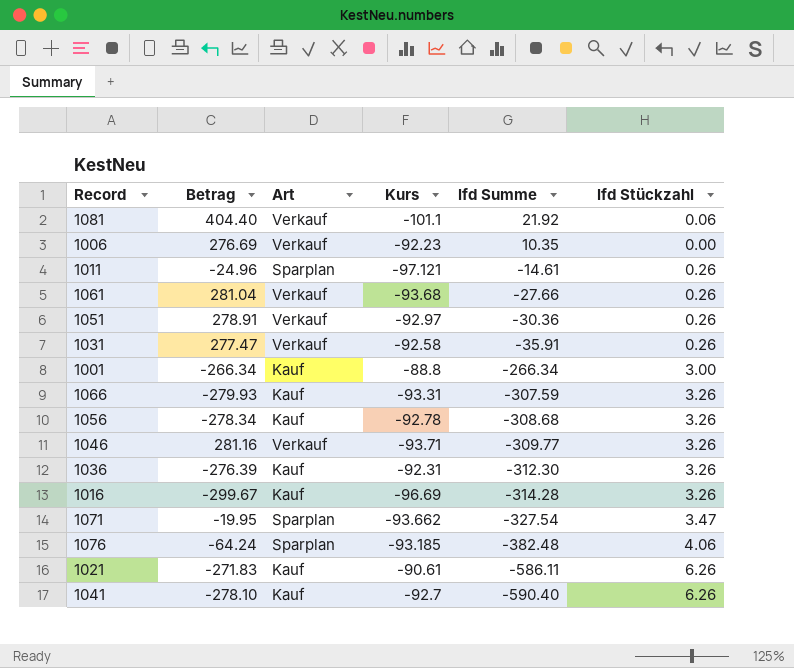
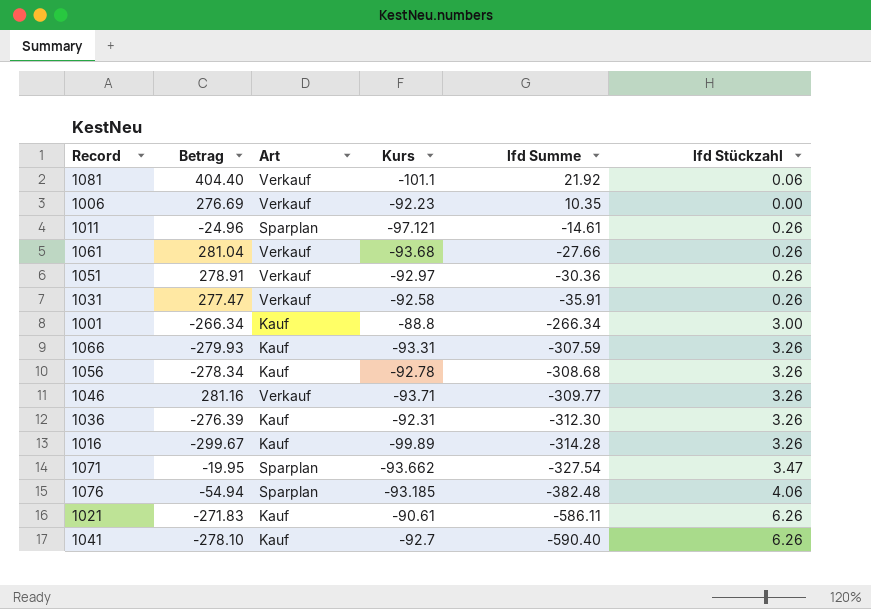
1016 | Kurs: -96.69 -> -99.89
1076 | Betrag: -64.24 -> -54.94

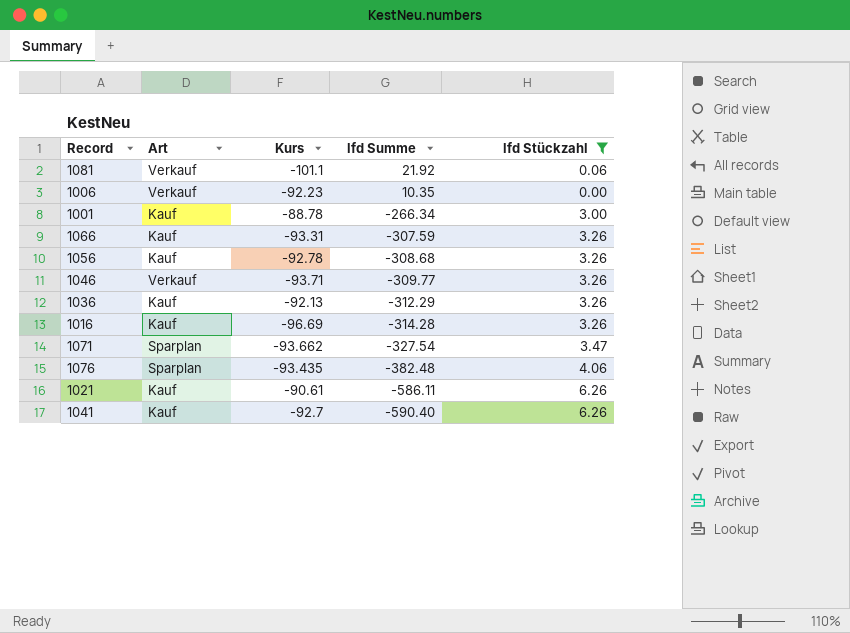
filter: none -> lfd Stückzahl != 0.26
column Betrag | position: 2 -> none
1001 | Kurs: -88.8 -> -88.78
1036 | Kurs: -92.31 -> -92.13
1036 | lfd Summe: -312.30 -> -312.29
1016 | Kurs: -99.89 -> -96.69
1076 | Kurs: -93.185 -> -93.435

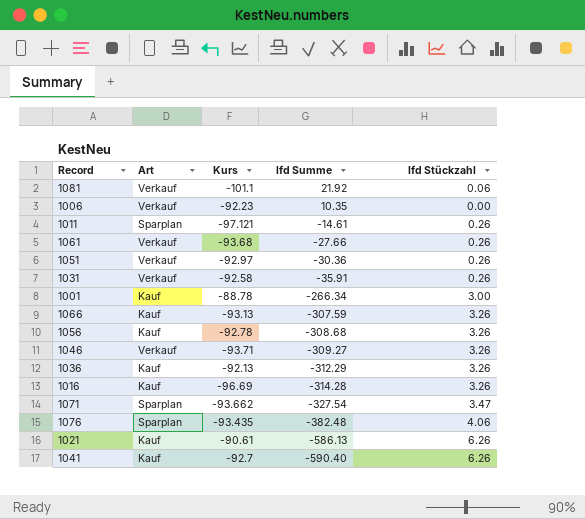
filter: lfd Stückzahl != 0.26 -> none
1066 | Kurs: -93.31 -> -93.13
1046 | lfd Summe: -309.77 -> -309.27
1021 | lfd Summe: -586.11 -> -586.13

